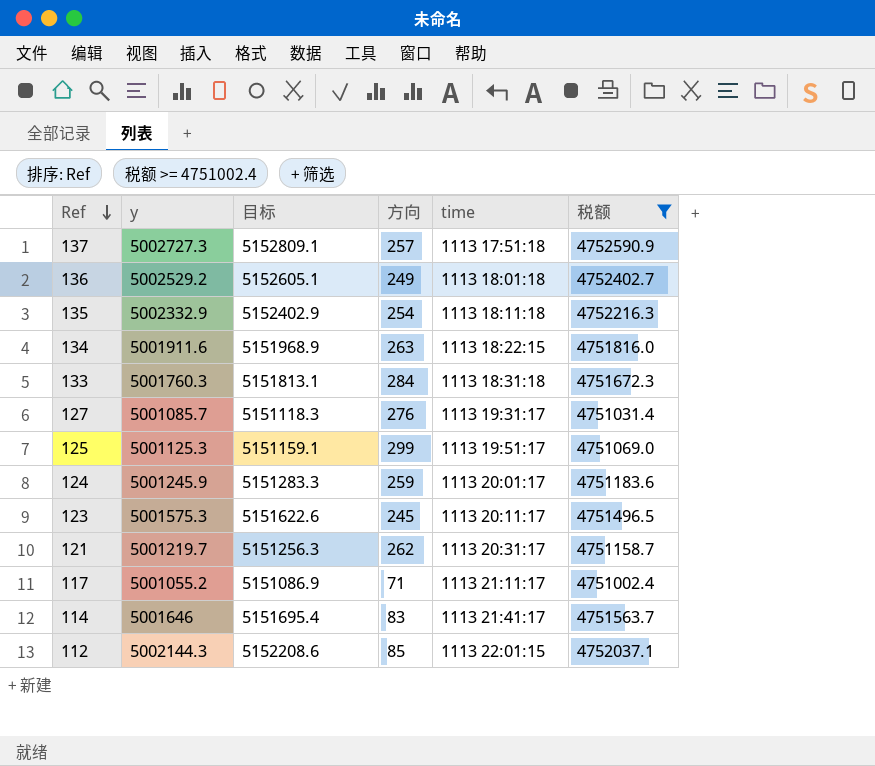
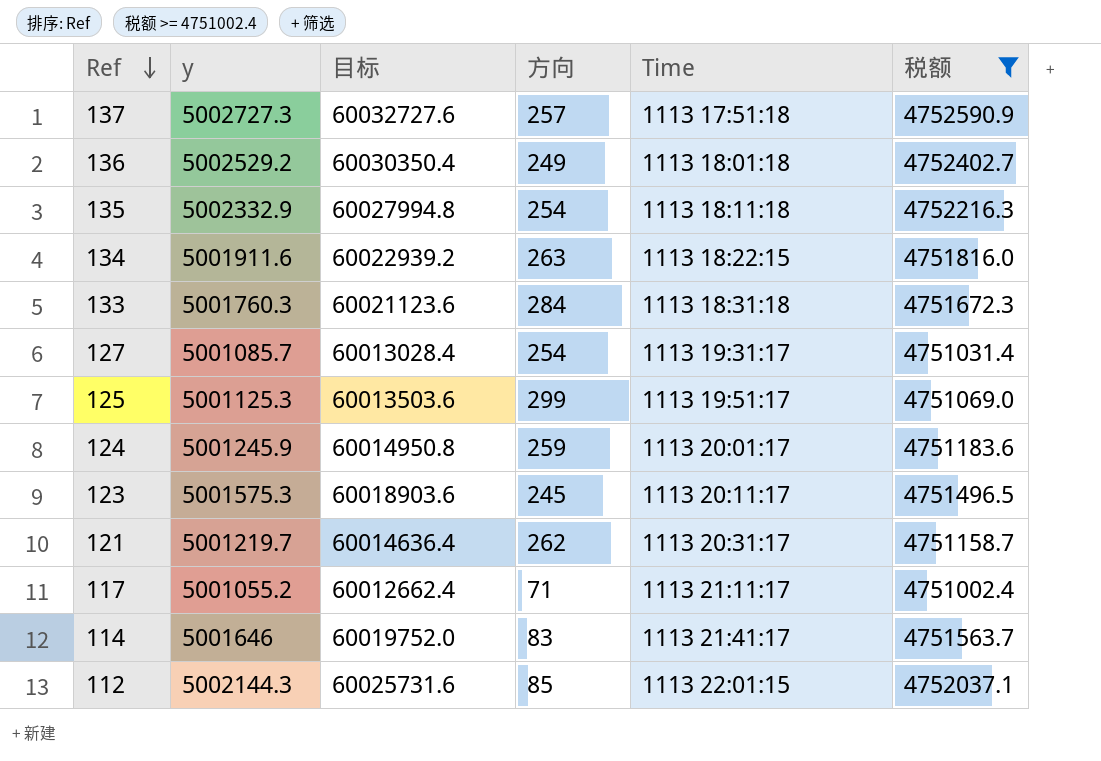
column 目标 | formula: [y] * 1.03 -> [y] * 12
column name: time -> Time
127 | 方向: 276 -> 254

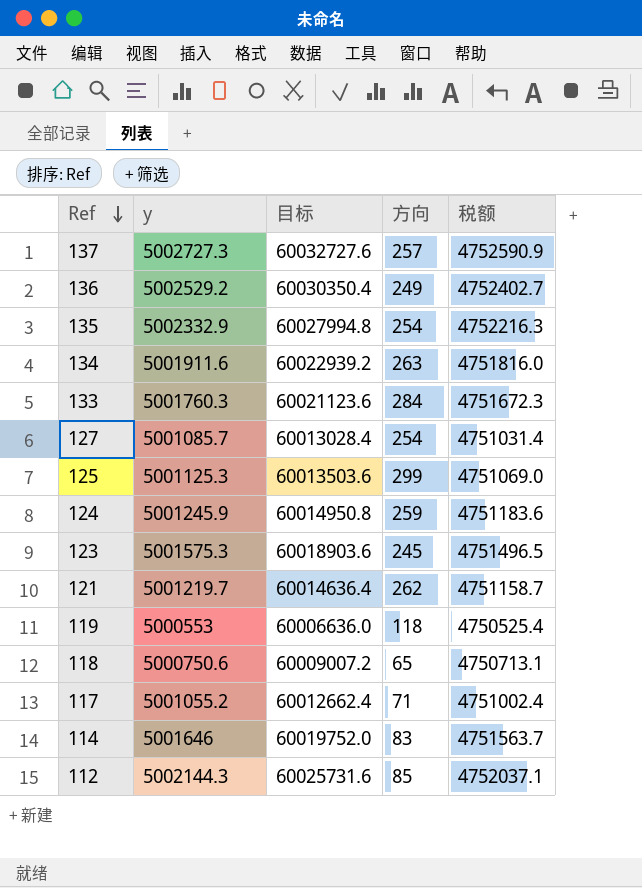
filter: 税额 >= 4751002.4 -> none
column Time | position: 5 -> none

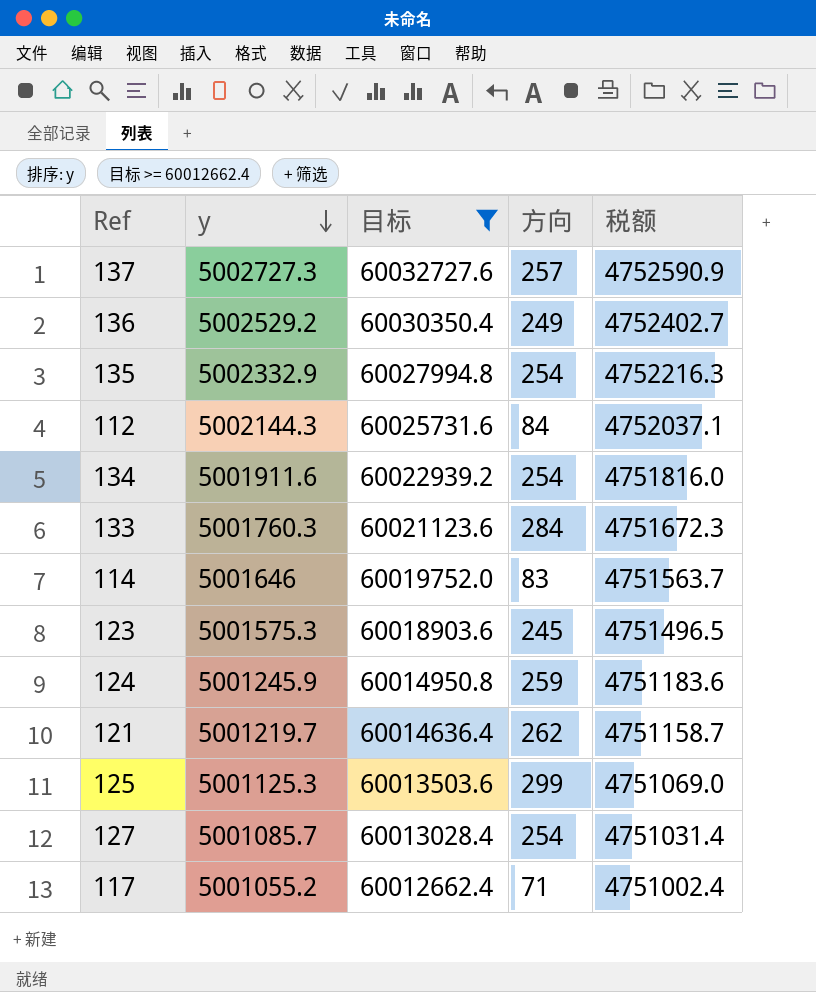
filter: none -> 目标 >= 60012662.4
row order: Ref descending -> y descending
112 | 方向: 85 -> 84
134 | 方向: 263 -> 254

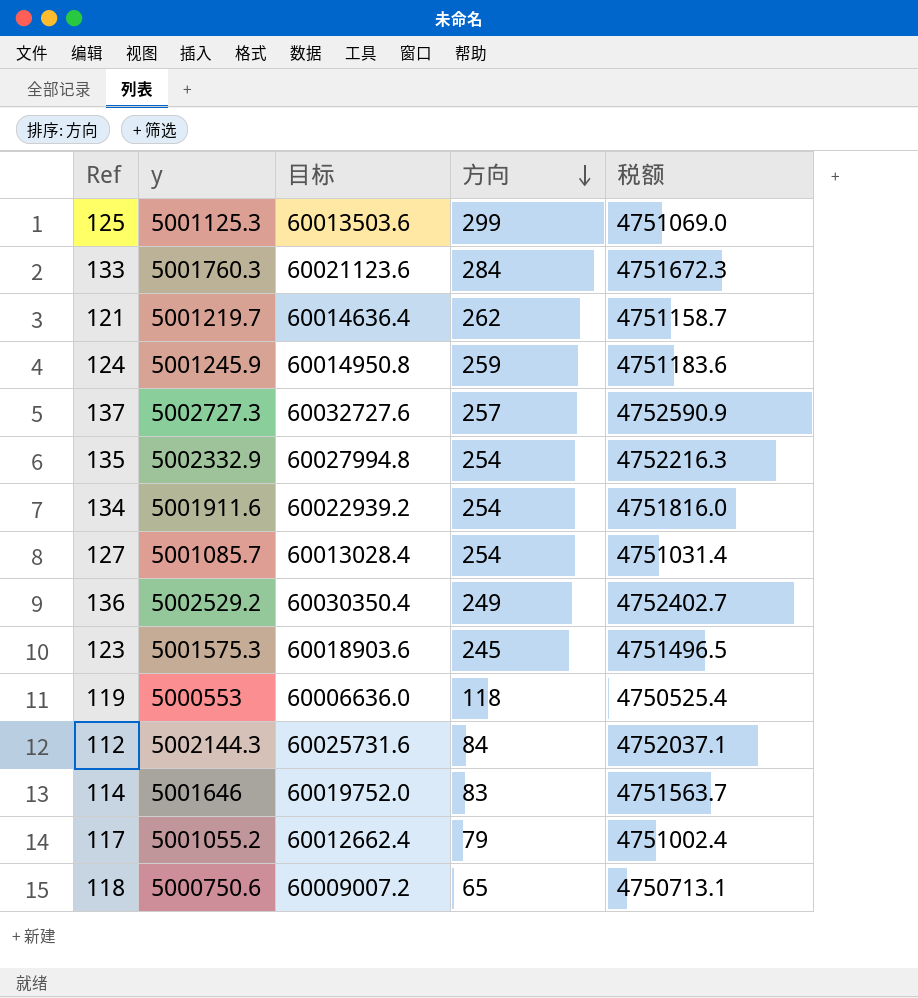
filter: 目标 >= 60012662.4 -> none
row order: y descending -> 方向 descending
117 | 方向: 71 -> 79

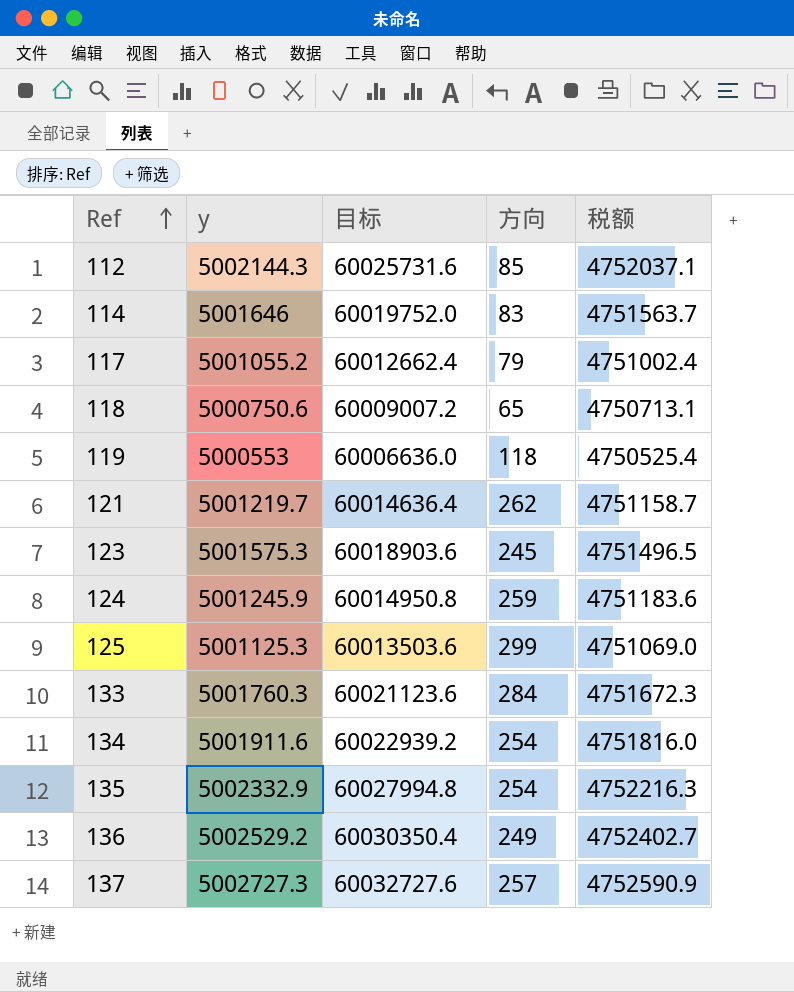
row order: 方向 descending -> Ref ascending
row 127: 5001085.7 | 60013028.4 | 254 | 4751031.4 -> none
112 | 方向: 84 -> 85

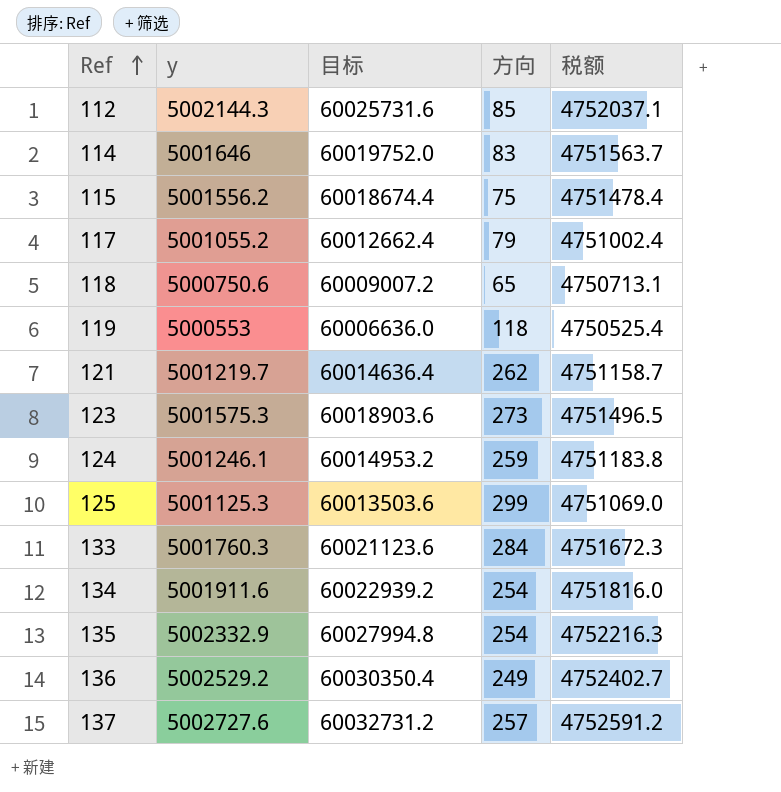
row 115: none -> 5001556.2 | 60018674.4 | 75 | 4751478.4
123 | 方向: 245 -> 273
124 | y: 5001245.9 -> 5001246.1
124 | 目标: 60014950.8 -> 60014953.2
124 | 税额: 4751183.6 -> 4751183.8
137 | y: 5002727.3 -> 5002727.6
137 | 目标: 60032727.6 -> 60032731.2
137 | 税额: 4752590.9 -> 4752591.2

